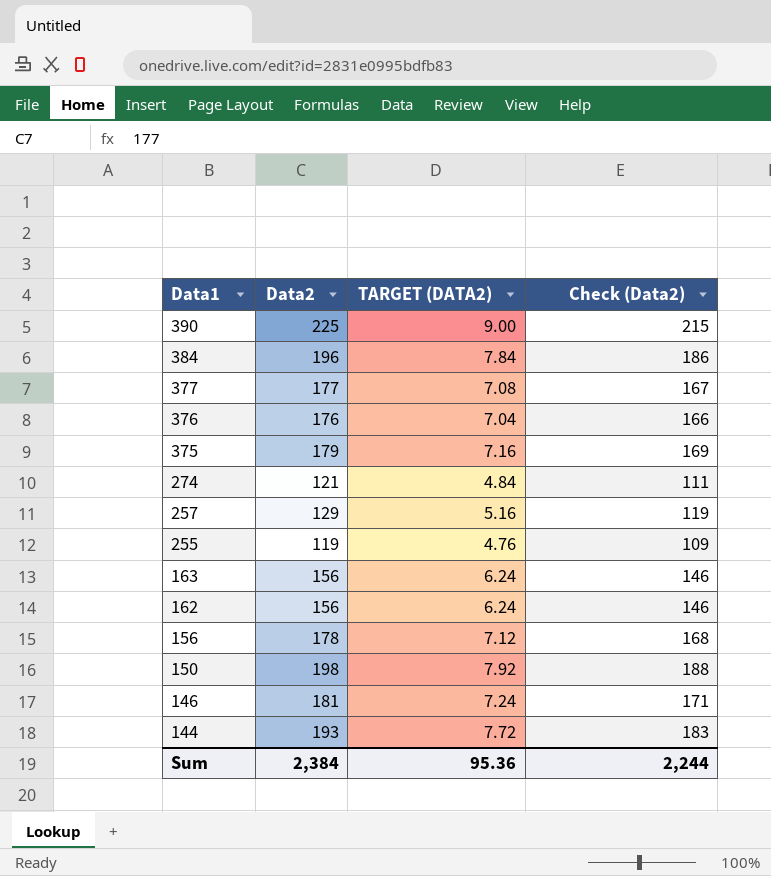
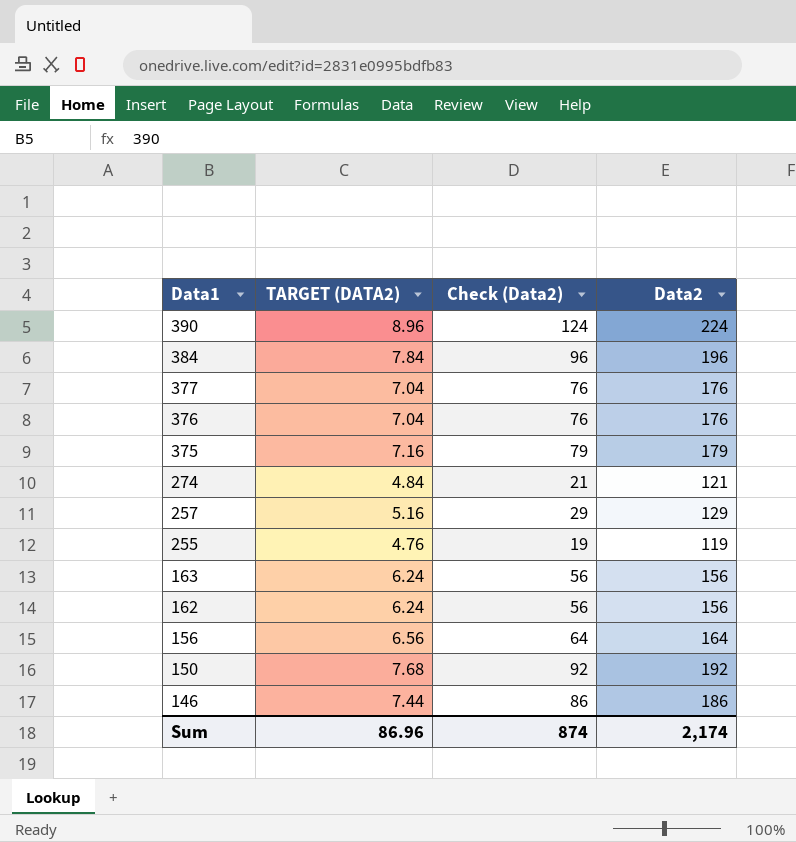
column Check (Data2) | formula: [Data2] - 10 -> [Data2] - 100
column Data2 | position: 2 -> 4
row 144: 193 | 7.72 | 183 -> none
390 | TARGET (DATA2): 9.00 -> 8.96
390 | Data2: 225 -> 224
377 | TARGET (DATA2): 7.08 -> 7.04
377 | Data2: 177 -> 176
156 | TARGET (DATA2): 7.12 -> 6.56
156 | Data2: 178 -> 164
150 | TARGET (DATA2): 7.92 -> 7.68
150 | Data2: 198 -> 192
146 | TARGET (DATA2): 7.24 -> 7.44
146 | Data2: 181 -> 186
Sum | TARGET (DATA2): 95.36 -> 86.96
Sum | Check (Data2): 2,244 -> 874
Sum | Data2: 2,384 -> 2,174

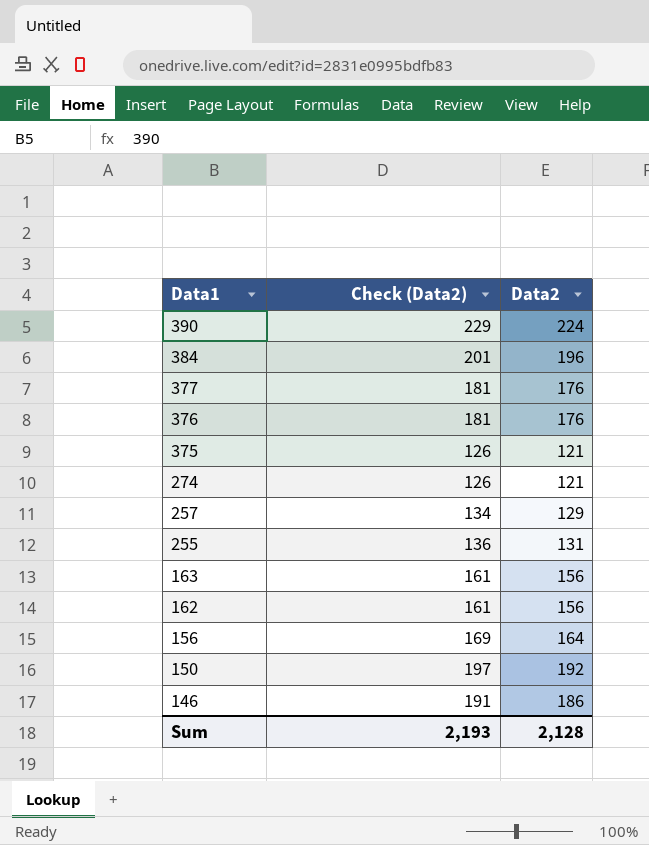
column TARGET (DATA2) | formula: [Data2] * 0.04 -> none
column Check (Data2) | formula: [Data2] - 100 -> [Data2] + 5
375 | Data2: 179 -> 121
255 | Data2: 119 -> 131
Sum | Check (Data2): 874 -> 2,193
Sum | Data2: 2,174 -> 2,128

